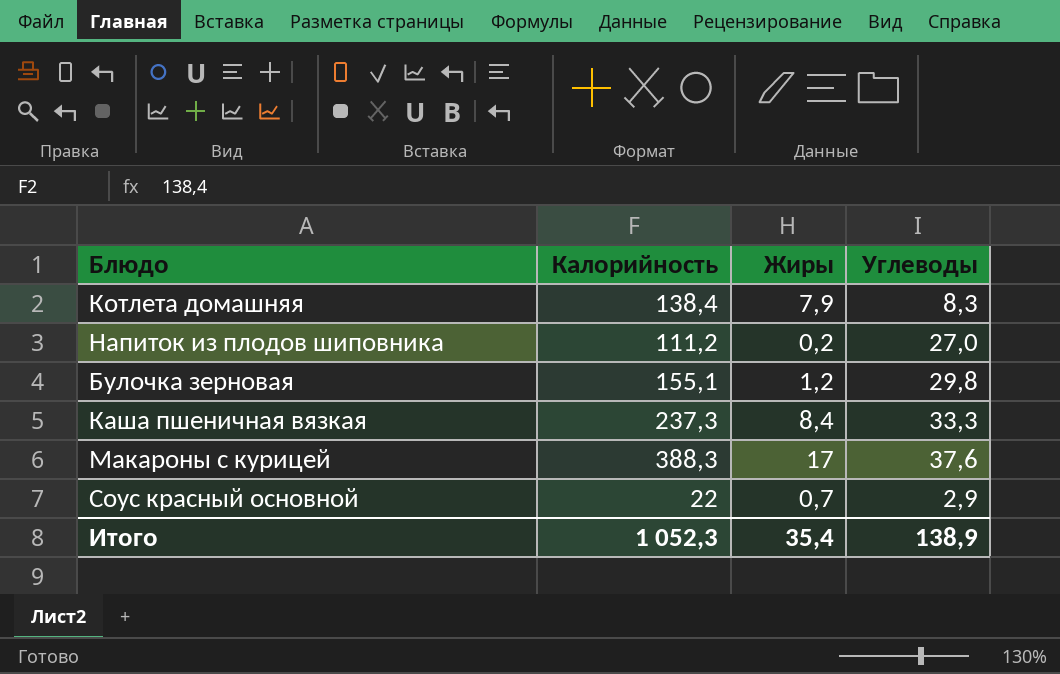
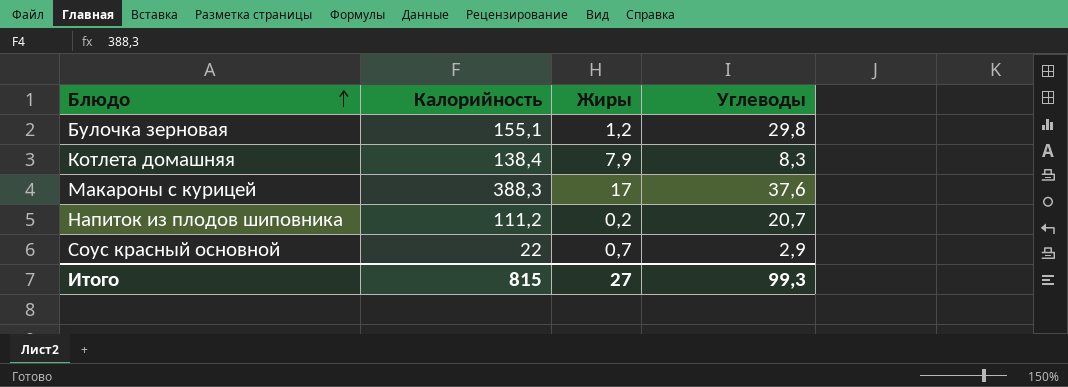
row order: none -> Блюдо ascending
row Каша пшеничная вязкая: 237,3 | 8,4 | 33,3 -> none
Напиток из плодов шиповника | Углеводы: 27,0 -> 20,7
Итого | Калорийность: 1 052,3 -> 815
Итого | Жиры: 35,4 -> 27
Итого | Углеводы: 138,9 -> 99,3

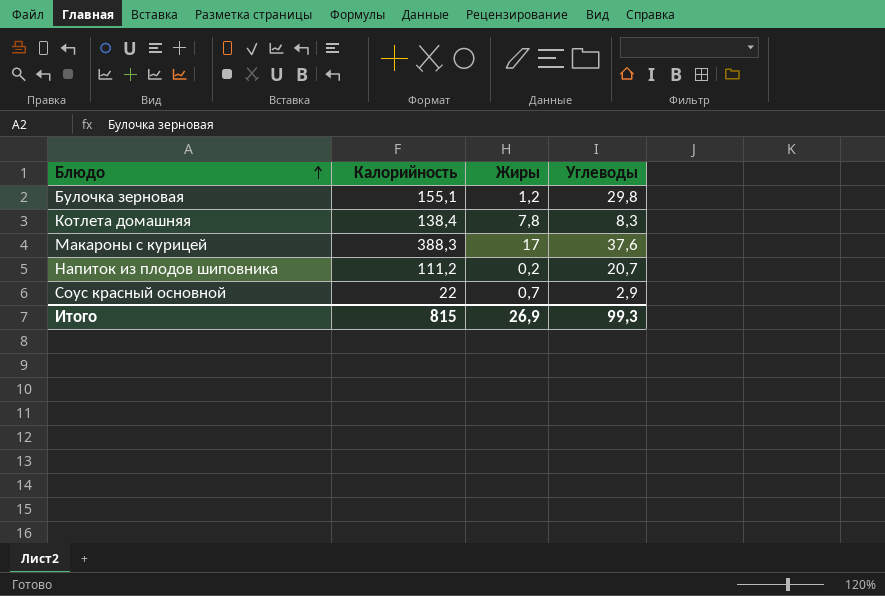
Котлета домашняя | Жиры: 7,9 -> 7,8
Итого | Жиры: 27 -> 26,9

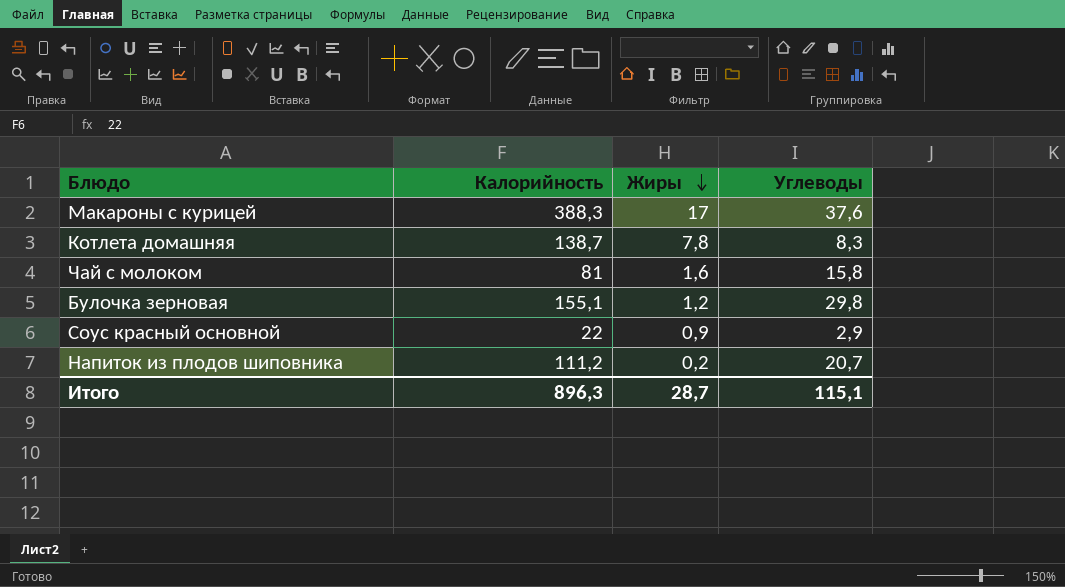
row order: Блюдо ascending -> Жиры descending
Котлета домашняя | Калорийность: 138,4 -> 138,7
row Чай с молоком: none -> 81 | 1,6 | 15,8
Соус красный основной | Жиры: 0,7 -> 0,9
Итого | Калорийность: 815 -> 896,3
Итого | Жиры: 26,9 -> 28,7
Итого | Углеводы: 99,3 -> 115,1

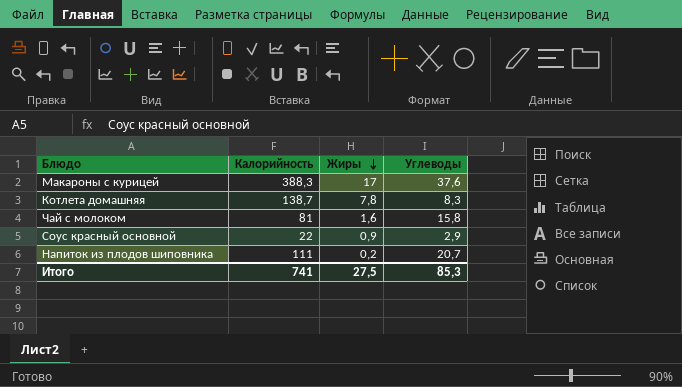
row Булочка зерновая: 155,1 | 1,2 | 29,8 -> none
Напиток из плодов шиповника | Калорийность: 111,2 -> 111
Итого | Калорийность: 896,3 -> 741
Итого | Жиры: 28,7 -> 27,5
Итого | Углеводы: 115,1 -> 85,3

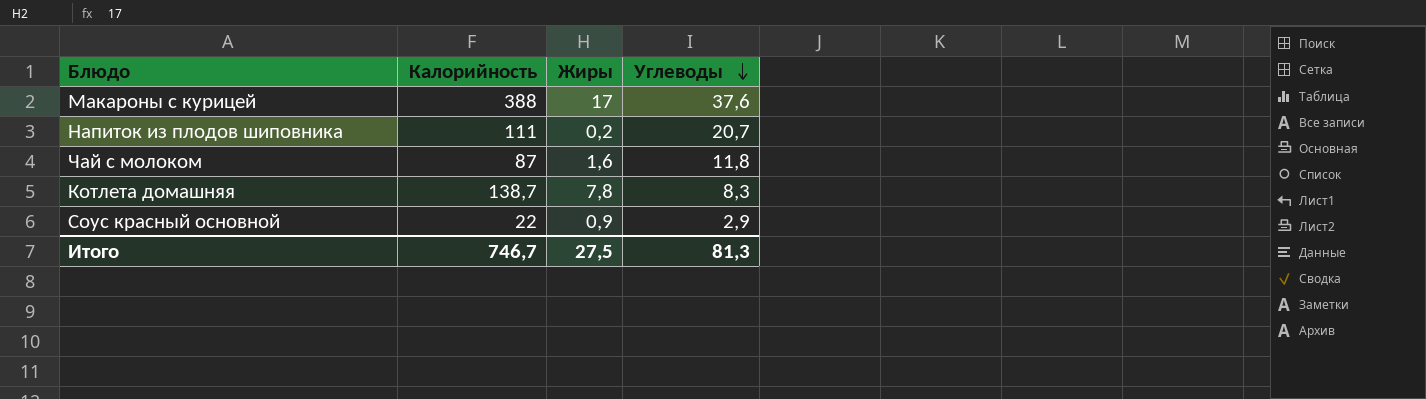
row order: Жиры descending -> Углеводы descending
Макароны с курицей | Калорийность: 388,3 -> 388
Чай с молоком | Калорийность: 81 -> 87
Чай с молоком | Углеводы: 15,8 -> 11,8
Итого | Калорийность: 741 -> 746,7
Итого | Углеводы: 85,3 -> 81,3

